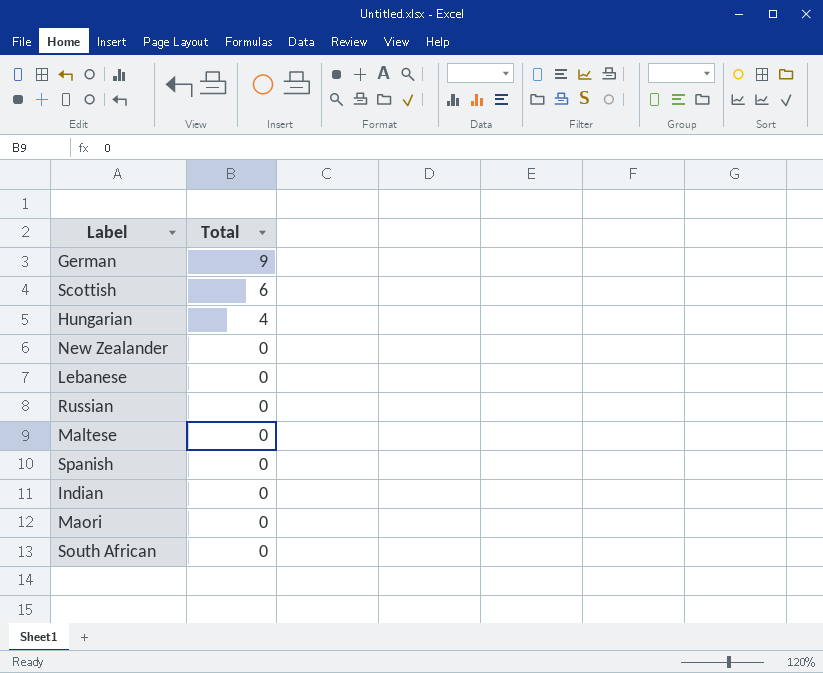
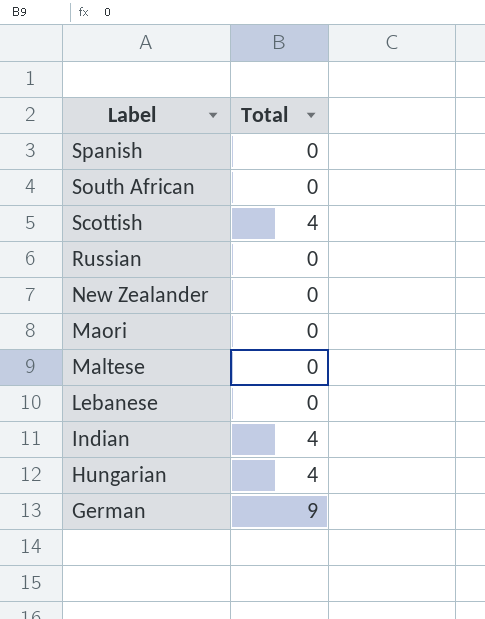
row order: Total descending -> Label descending
Scottish | Total: 6 -> 4
Indian | Total: 0 -> 4

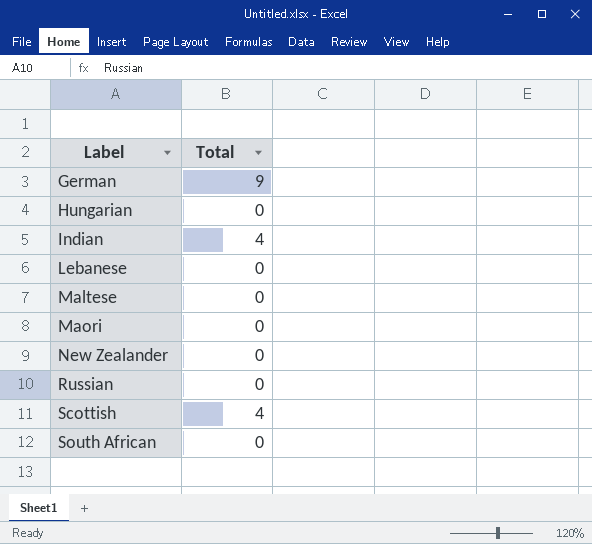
row order: Label descending -> Label ascending
row Spanish: 0 -> none
Hungarian | Total: 4 -> 0

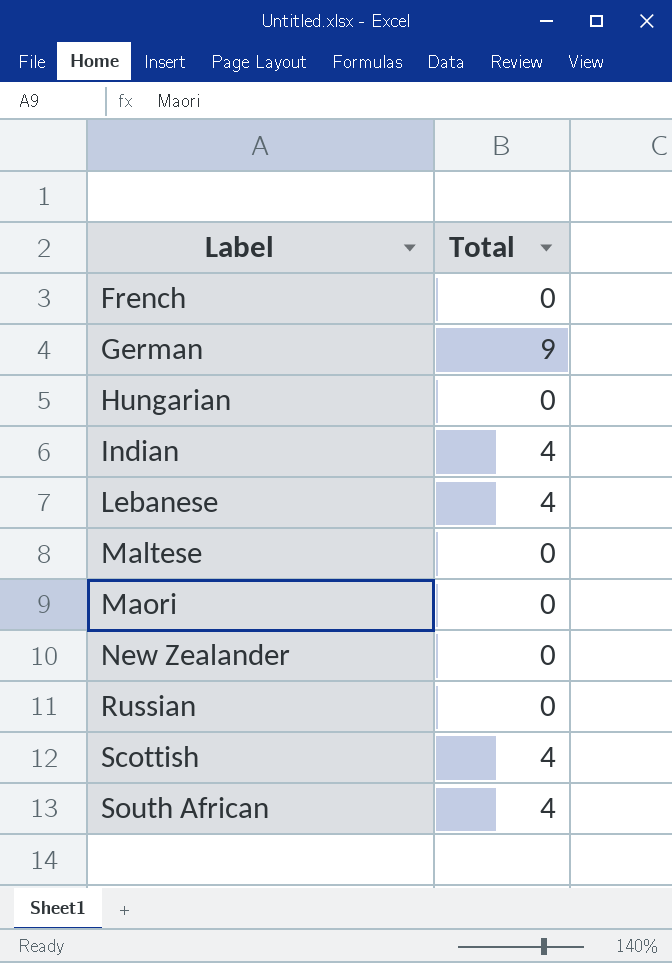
row French: none -> 0
Lebanese | Total: 0 -> 4
South African | Total: 0 -> 4

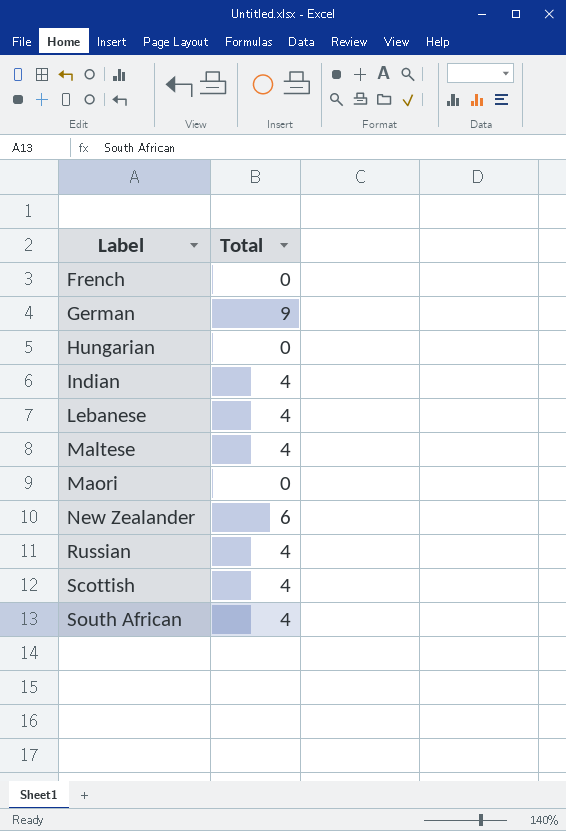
Maltese | Total: 0 -> 4
New Zealander | Total: 0 -> 6
Russian | Total: 0 -> 4

